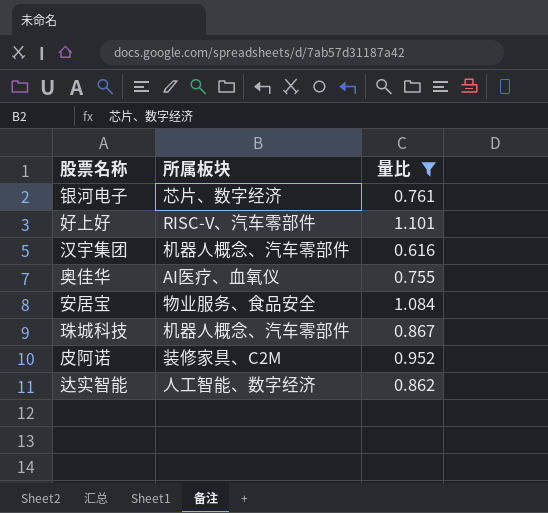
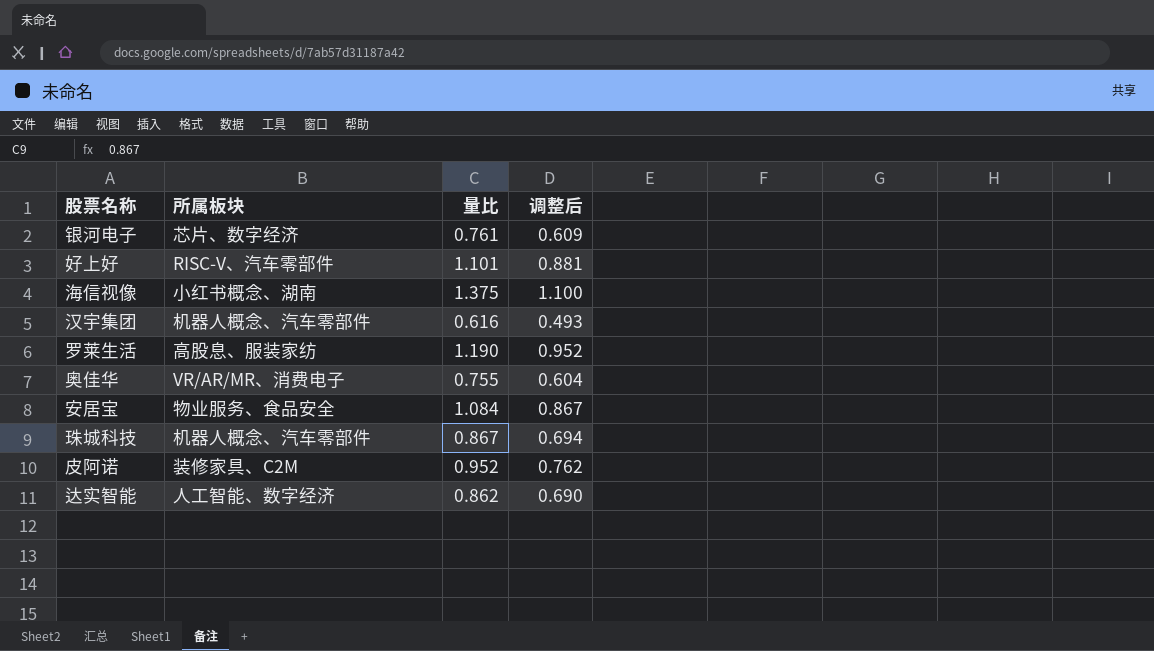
filter: 量比 <= 1.101 -> none
column 调整后 | formula: none -> [量比] * 0.8
奥佳华 | 所属板块: AI医疗、血氧仪 -> VR/AR/MR、消费电子

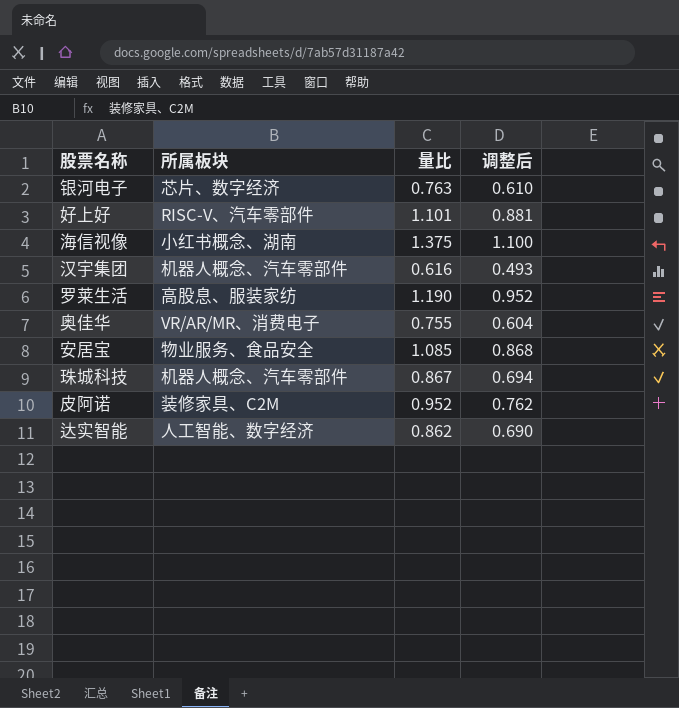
银河电子 | 量比: 0.761 -> 0.763
银河电子 | 调整后: 0.609 -> 0.610
安居宝 | 量比: 1.084 -> 1.085
安居宝 | 调整后: 0.867 -> 0.868

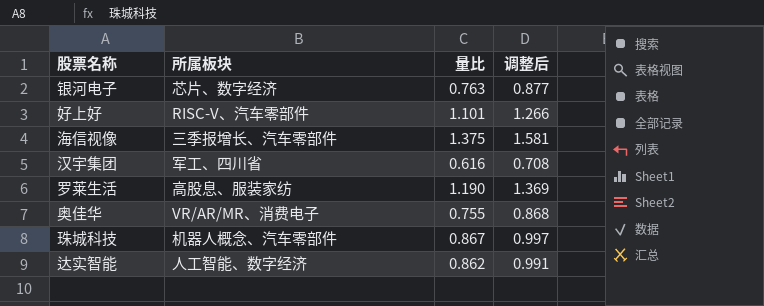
column 调整后 | formula: [量比] * 0.8 -> [量比] * 1.15
row 安居宝: 物业服务、食品安全 | 1.085 | 0.868 -> none
row 皮阿诺: 装修家具、C2M | 0.952 | 0.762 -> none
海信视像 | 所属板块: 小红书概念、湖南 -> 三季报增长、汽车零部件
汉宇集团 | 所属板块: 机器人概念、汽车零部件 -> 军工、四川省

